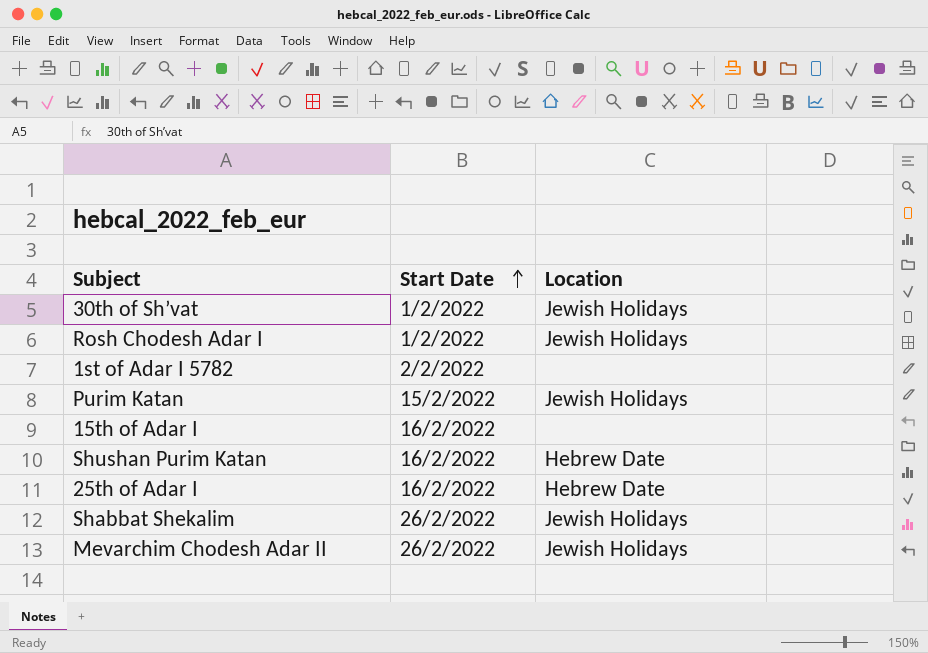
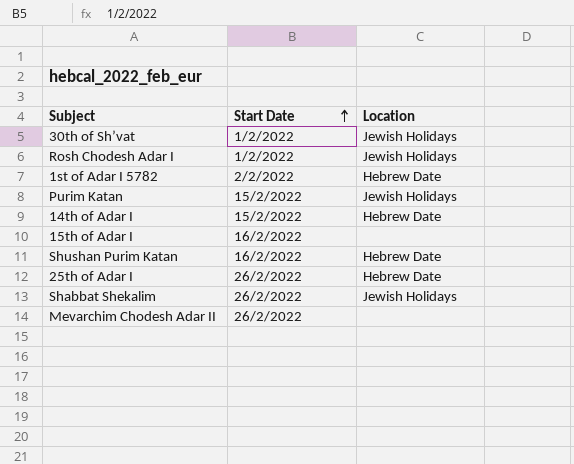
1st of Adar I 5782 | Location: none -> Hebrew Date
row 14th of Adar I: none -> 15/2/2022 | Hebrew Date
25th of Adar I | Start Date: 16/2/2022 -> 26/2/2022
Mevarchim Chodesh Adar II | Location: Jewish Holidays -> none

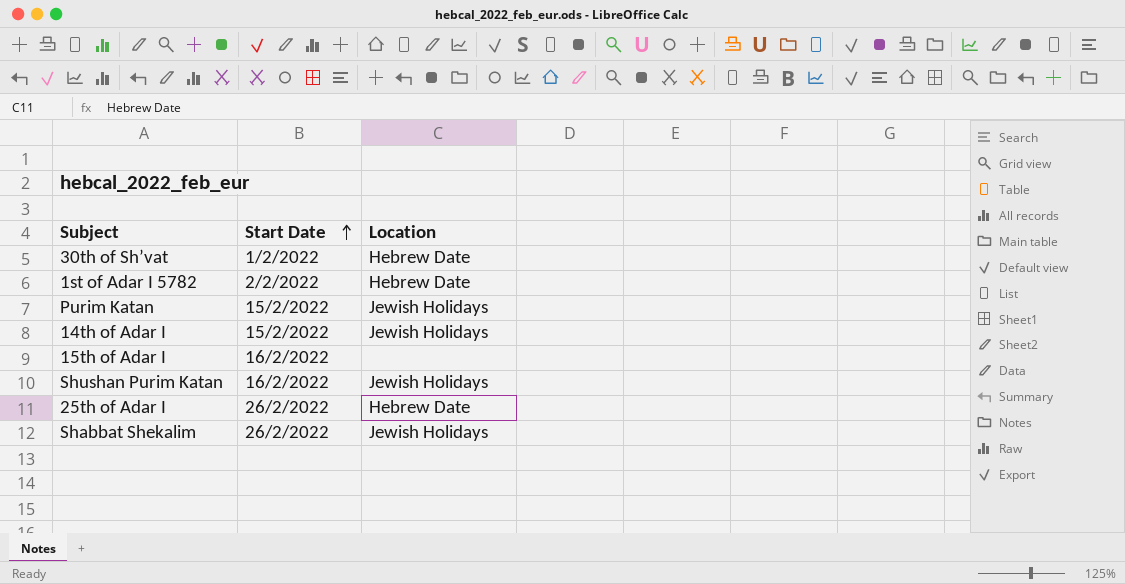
row Rosh Chodesh Adar I: 1/2/2022 | Jewish Holidays -> none
row Mevarchim Chodesh Adar II: 26/2/2022 | none -> none
30th of Sh’vat | Location: Jewish Holidays -> Hebrew Date
14th of Adar I | Location: Hebrew Date -> Jewish Holidays
Shushan Purim Katan | Location: Hebrew Date -> Jewish Holidays

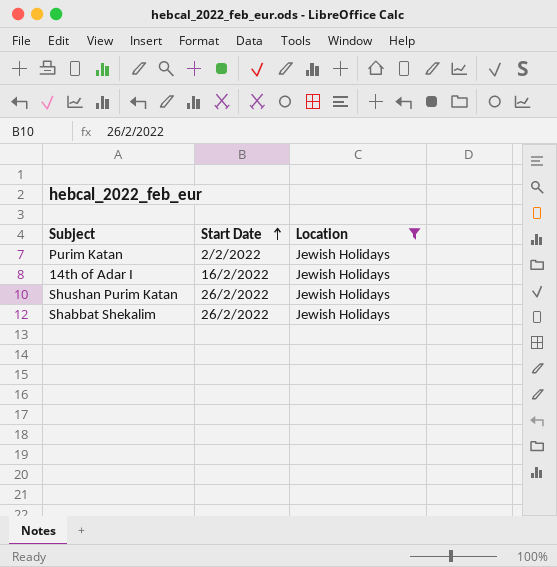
filter: none -> Location = Jewish Holidays
Purim Katan | Start Date: 15/2/2022 -> 2/2/2022
14th of Adar I | Start Date: 15/2/2022 -> 16/2/2022
Shushan Purim Katan | Start Date: 16/2/2022 -> 26/2/2022

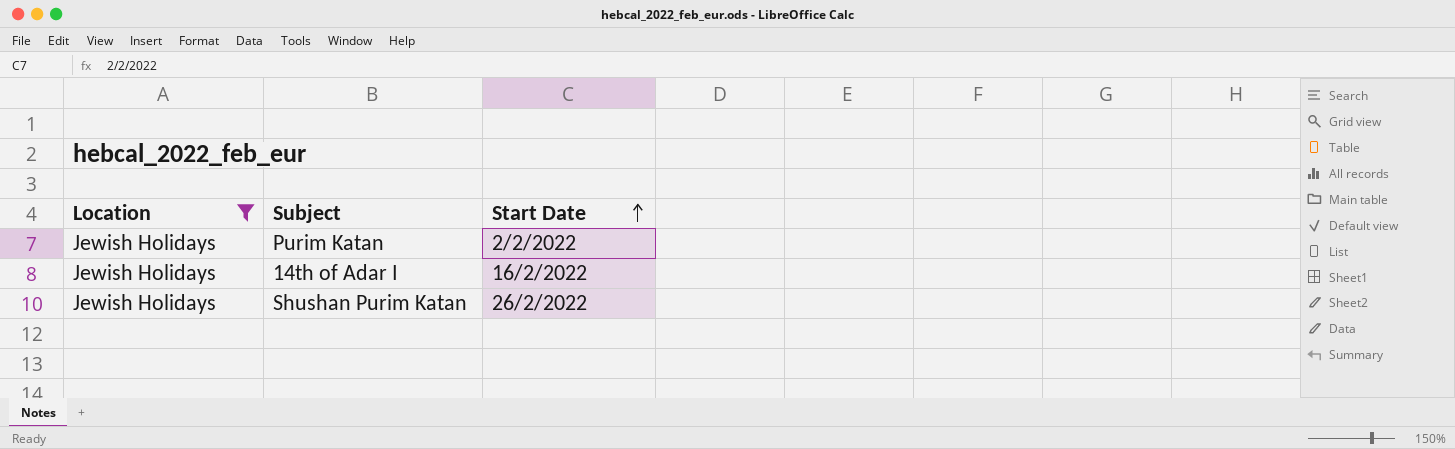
column Location | position: 3 -> 1
row Shabbat Shekalim: 26/2/2022 | Jewish Holidays -> none

